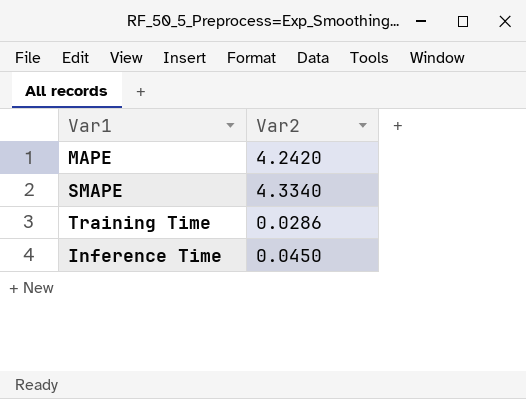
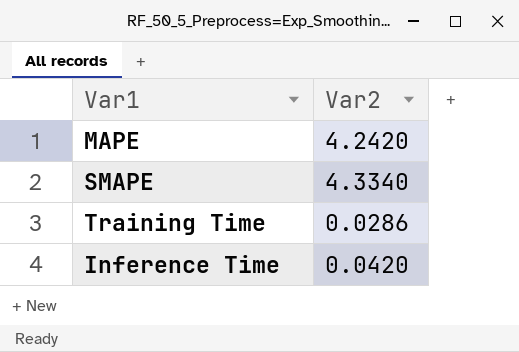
Inference Time | Var2: 0.0450 -> 0.0420

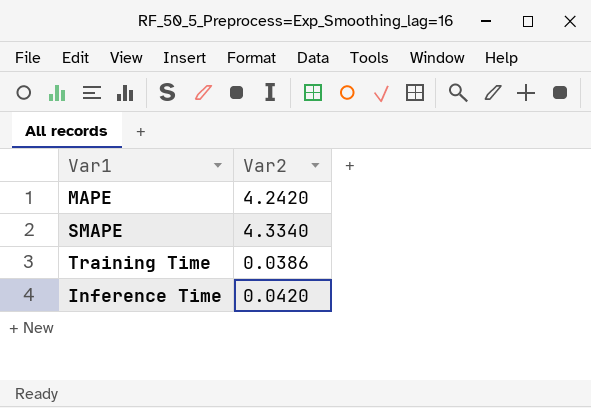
Training Time | Var2: 0.0286 -> 0.0386

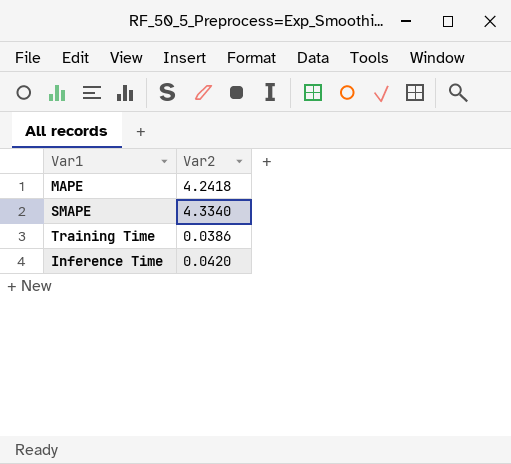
MAPE | Var2: 4.2420 -> 4.2418

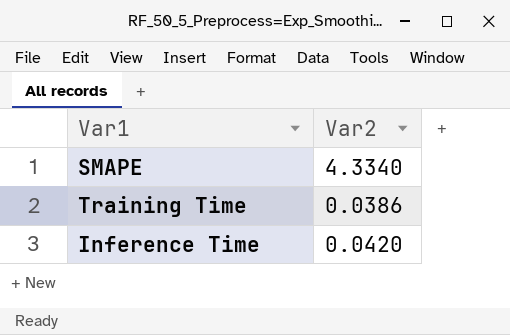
row MAPE: 4.2418 -> none

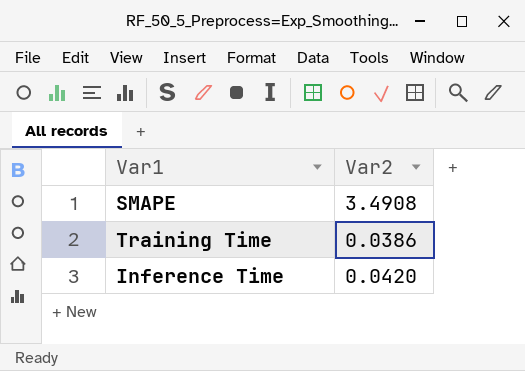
SMAPE | Var2: 4.3340 -> 3.4908

